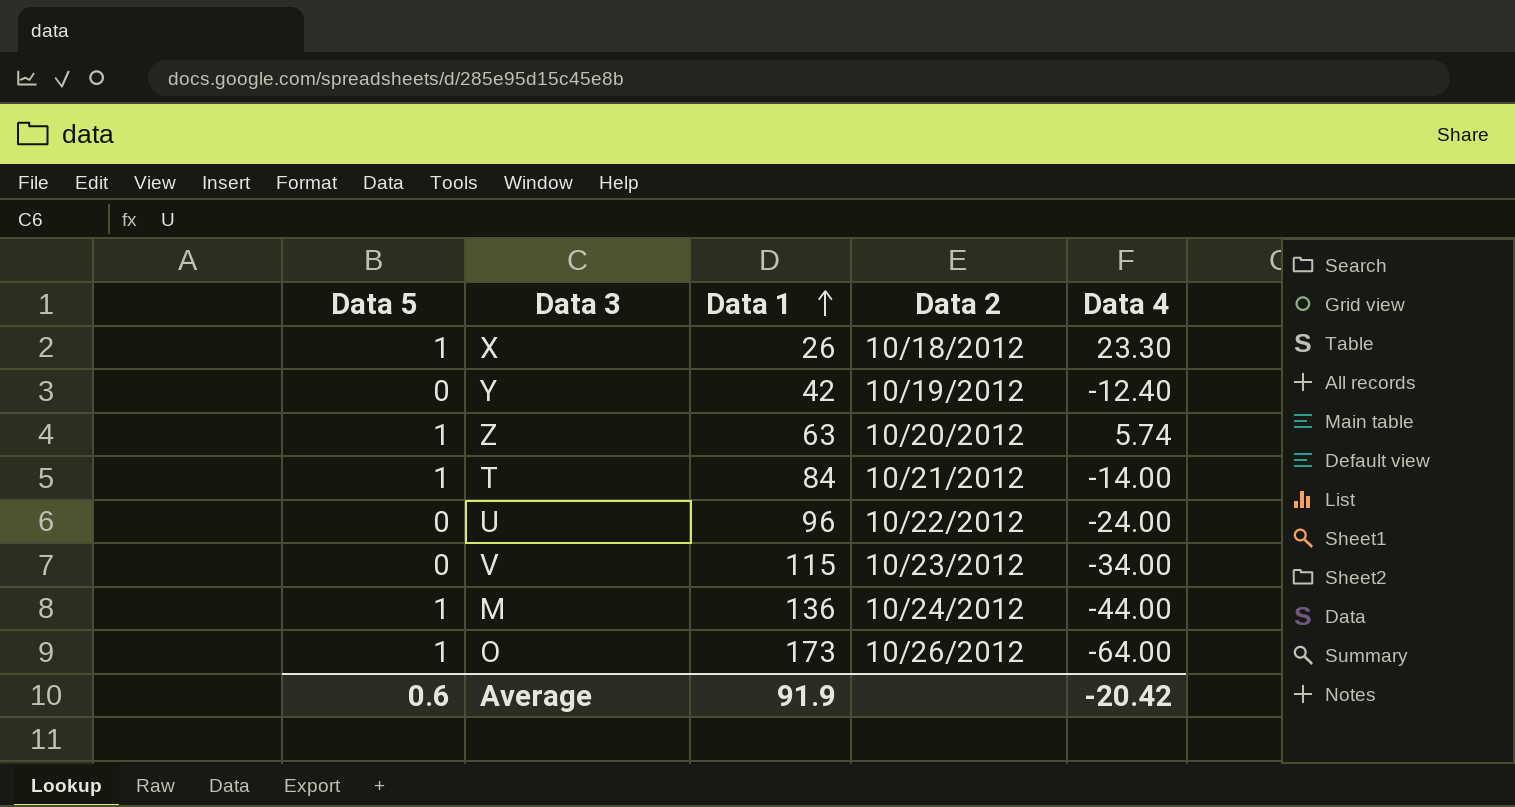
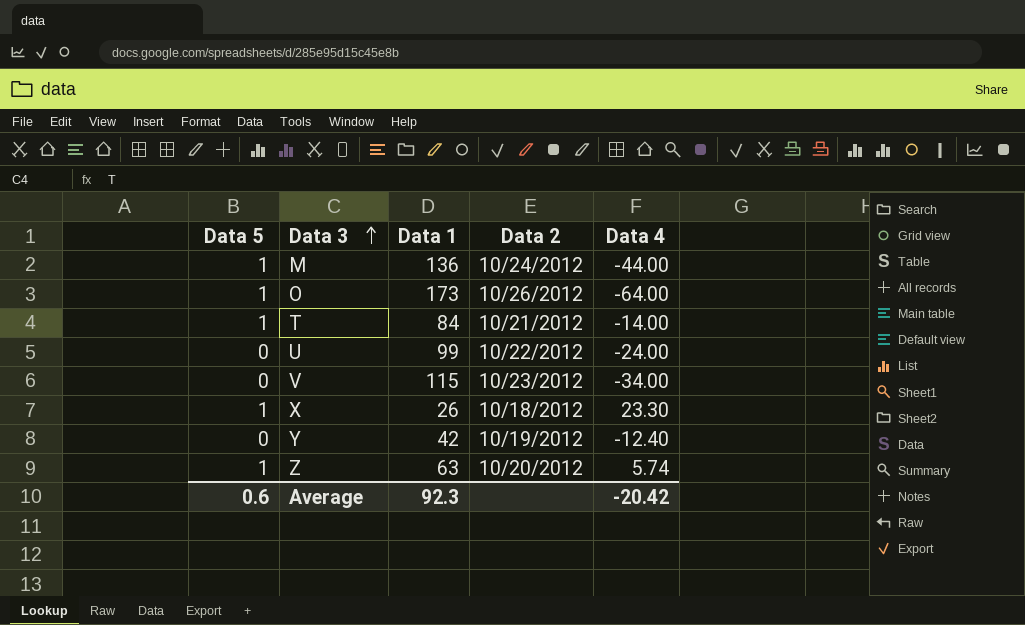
row order: Data 1 ascending -> Data 3 ascending
U | Data 1: 96 -> 99
Average | Data 1: 91.9 -> 92.3

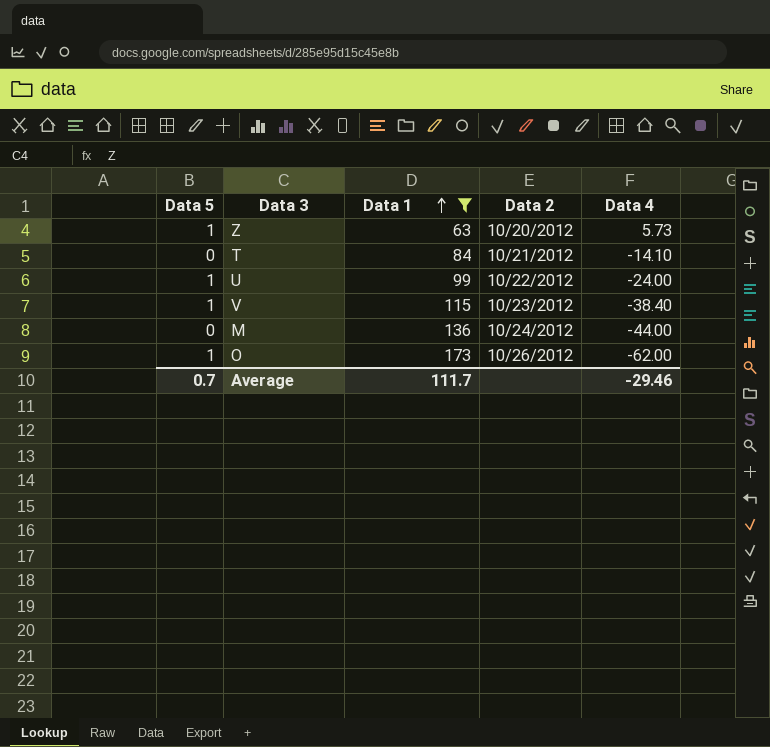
filter: none -> Data 1 >= 63
row order: Data 3 ascending -> Data 1 ascending
Z | Data 4: 5.74 -> 5.73
T | Data 5: 1 -> 0
T | Data 4: -14.00 -> -14.10
U | Data 5: 0 -> 1
V | Data 5: 0 -> 1
V | Data 4: -34.00 -> -38.40
M | Data 5: 1 -> 0
O | Data 4: -64.00 -> -62.00
Average | Data 5: 0.6 -> 0.7
Average | Data 1: 92.3 -> 111.7
Average | Data 4: -20.42 -> -29.46

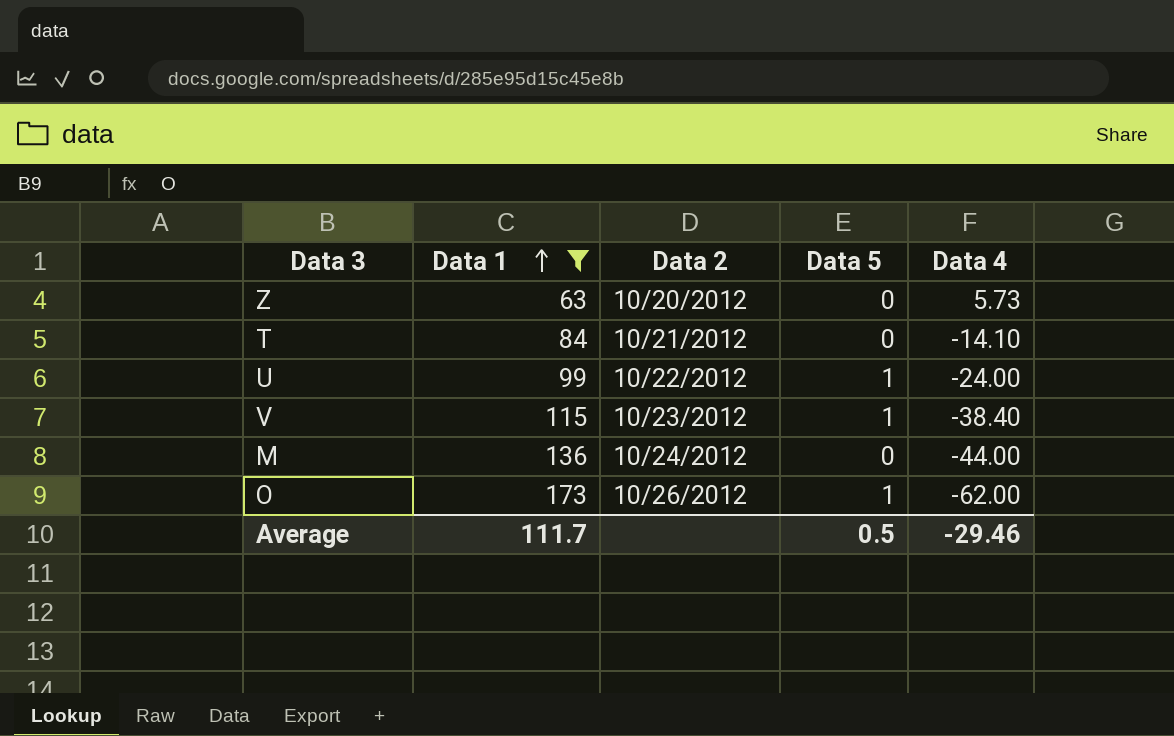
column Data 5 | position: 1 -> 4
Z | Data 5: 1 -> 0
Average | Data 5: 0.7 -> 0.5

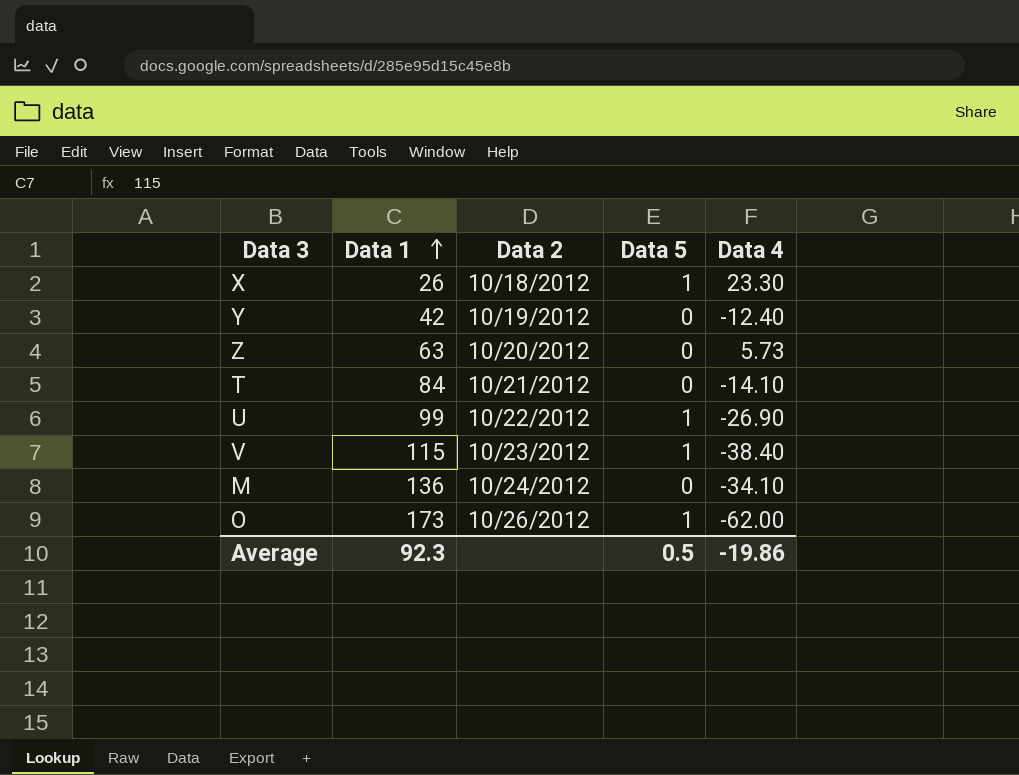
filter: Data 1 >= 63 -> none
U | Data 4: -24.00 -> -26.90
M | Data 4: -44.00 -> -34.10
Average | Data 1: 111.7 -> 92.3
Average | Data 4: -29.46 -> -19.86

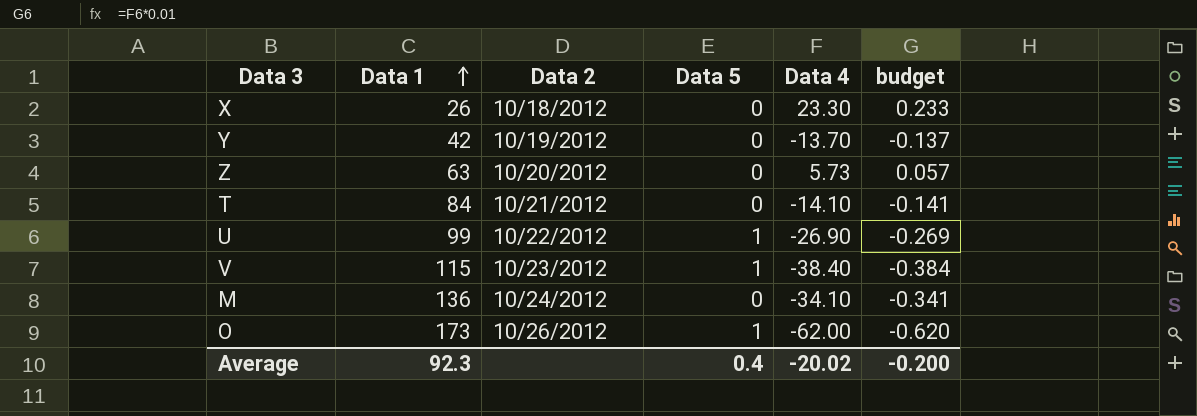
column budget | formula: none -> [Data 4] * 0.01
X | Data 5: 1 -> 0
Y | Data 4: -12.40 -> -13.70
Average | Data 5: 0.5 -> 0.4
Average | Data 4: -19.86 -> -20.02

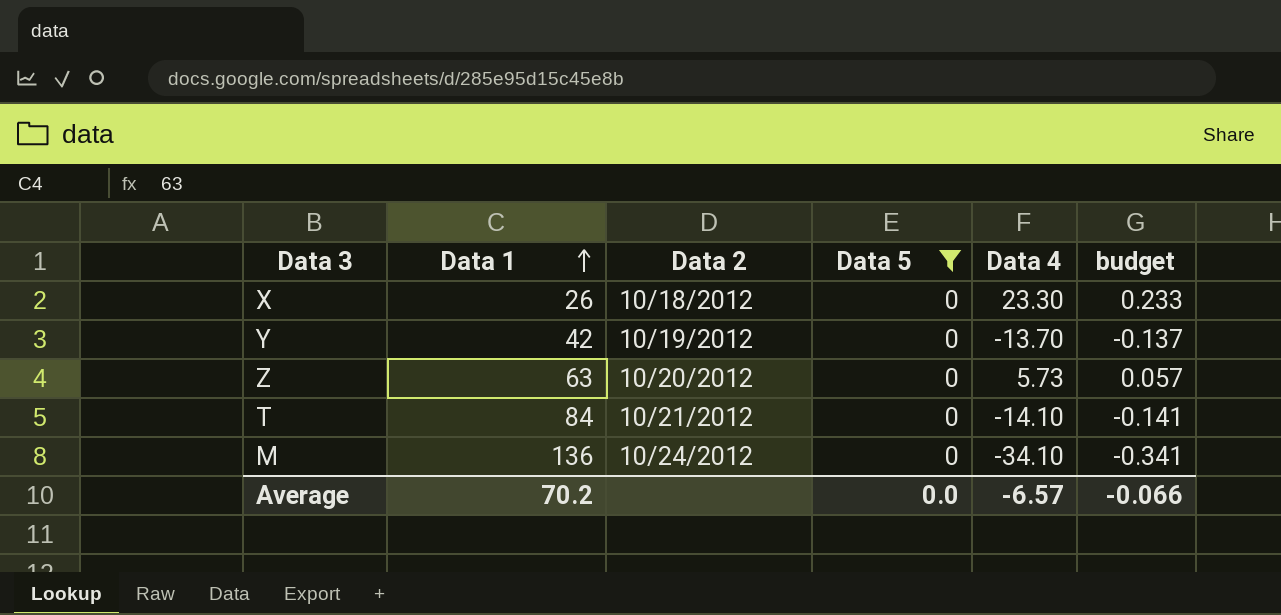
filter: none -> Data 5 = 0
Average | Data 1: 92.3 -> 70.2
Average | Data 5: 0.4 -> 0.0
Average | Data 4: -20.02 -> -6.57
Average | budget: -0.200 -> -0.066

